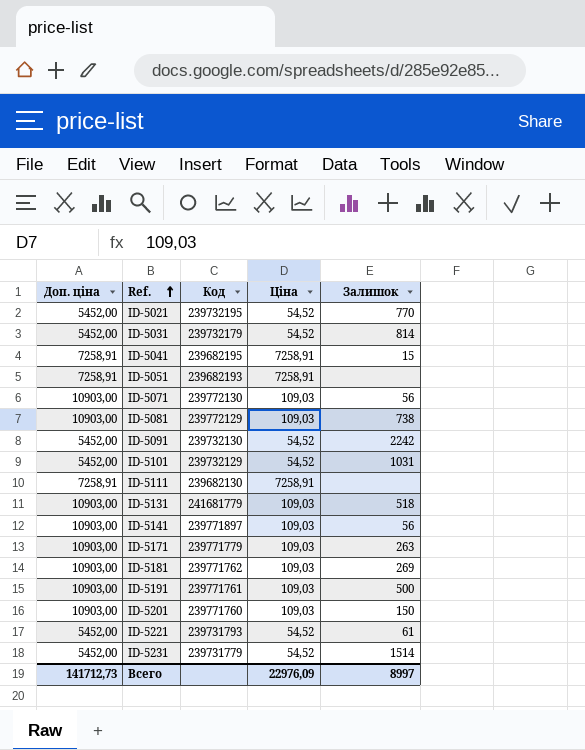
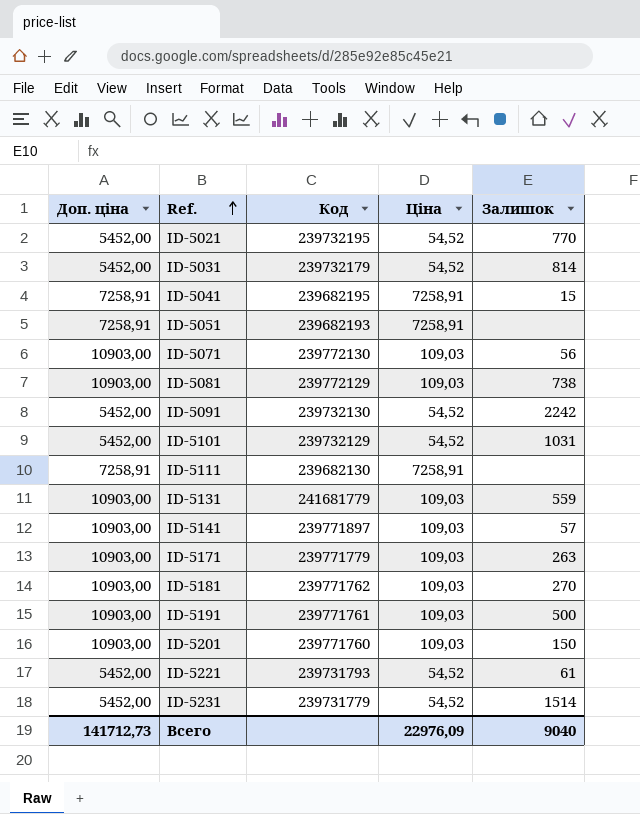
ID-5131 | Залишок: 518 -> 559
ID-5141 | Залишок: 56 -> 57
ID-5181 | Залишок: 269 -> 270
Всего | Залишок: 8997 -> 9040

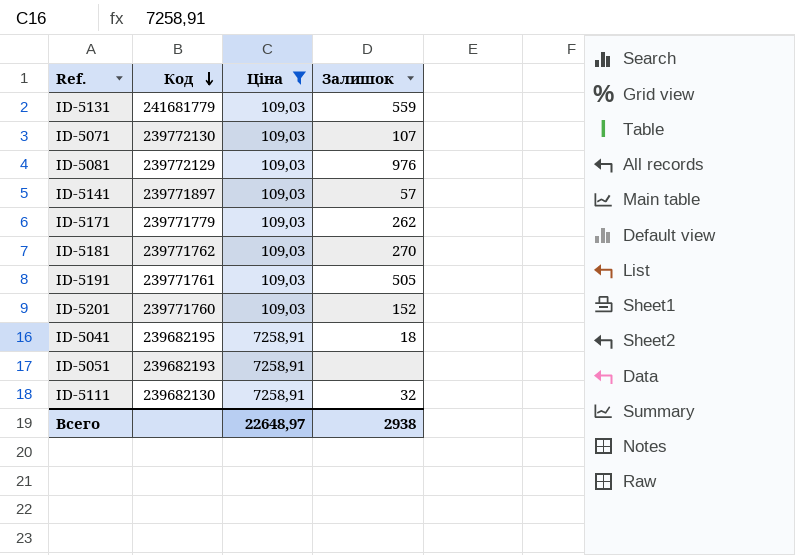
filter: none -> Ціна != 54,52
row order: Ref. ascending -> Код descending
column Доп. ціна | position: 1 -> none
ID-5071 | Залишок: 56 -> 107
ID-5081 | Залишок: 738 -> 976
ID-5171 | Залишок: 263 -> 262
ID-5191 | Залишок: 500 -> 505
ID-5201 | Залишок: 150 -> 152
ID-5041 | Залишок: 15 -> 18
ID-5111 | Залишок: none -> 32
Всего | Ціна: 22976,09 -> 22648,97
Всего | Залишок: 9040 -> 2938

